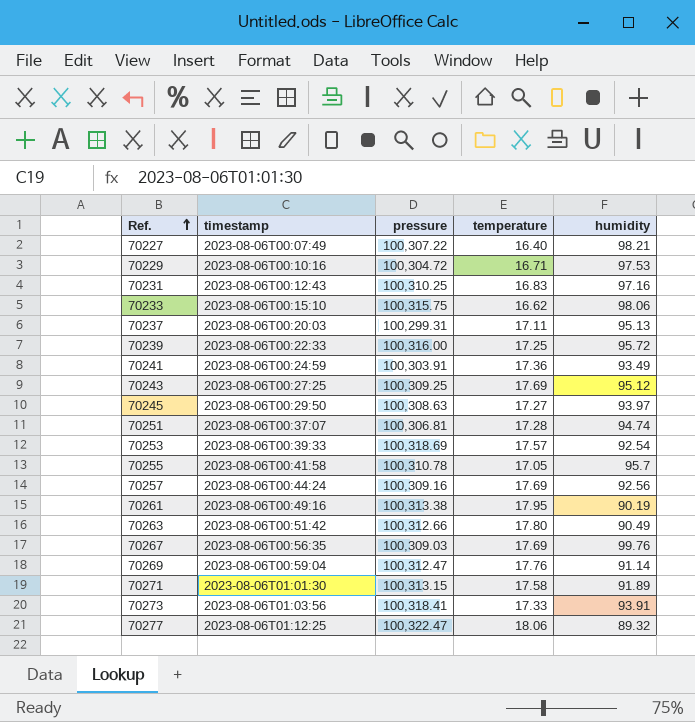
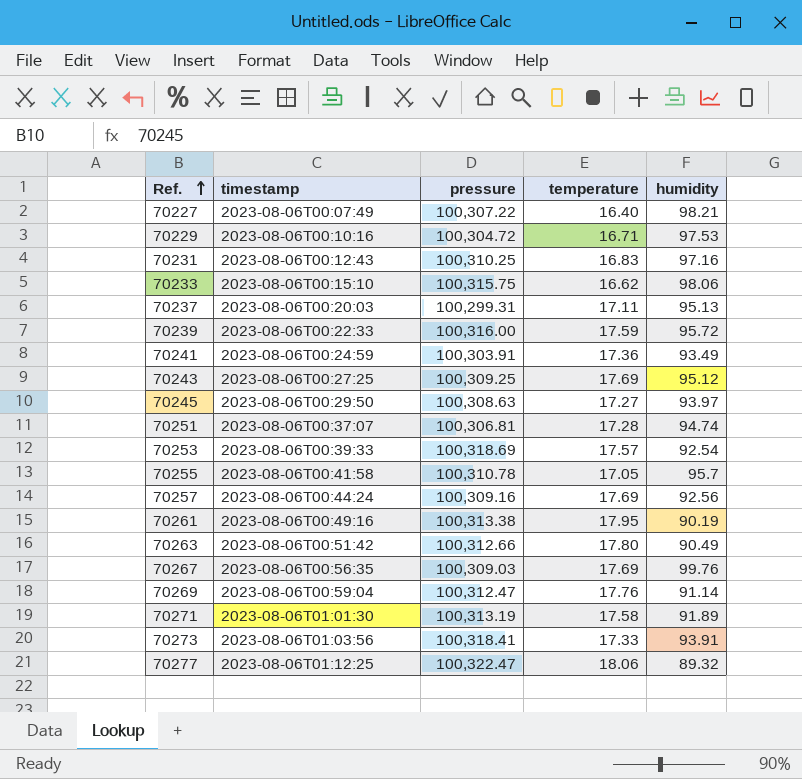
70239 | temperature: 17.25 -> 17.59
70271 | pressure: 100,313.15 -> 100,313.19

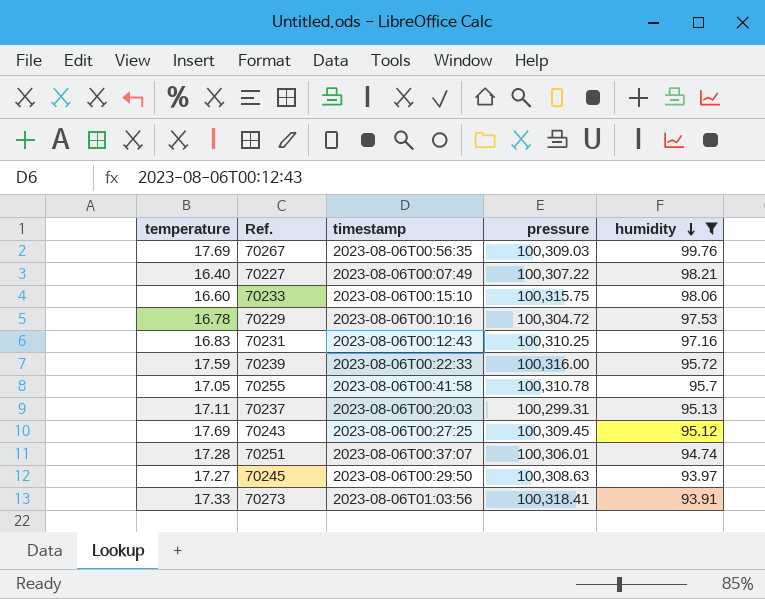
filter: none -> humidity >= 93.91
row order: Ref. ascending -> humidity descending
column temperature | position: 4 -> 1
70233 | temperature: 16.62 -> 16.60
70229 | temperature: 16.71 -> 16.78
70243 | pressure: 100,309.25 -> 100,309.45
70251 | pressure: 100,306.81 -> 100,306.01

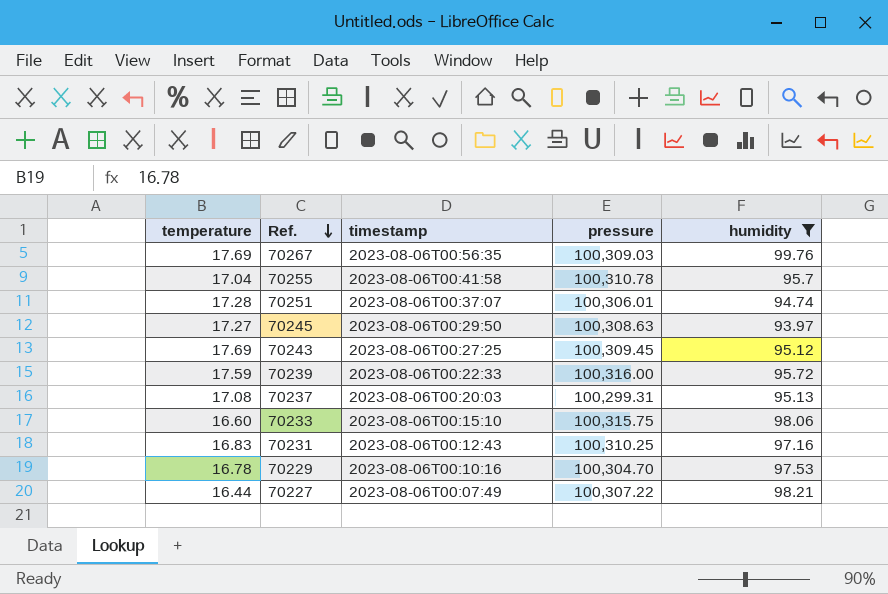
row order: humidity descending -> Ref. descending
row 70273: 17.33 | 2023-08-06T01:03:56 | 100,318.41 | 93.91 -> none
70255 | temperature: 17.05 -> 17.04
70237 | temperature: 17.11 -> 17.08
70229 | pressure: 100,304.72 -> 100,304.70
70227 | temperature: 16.40 -> 16.44

